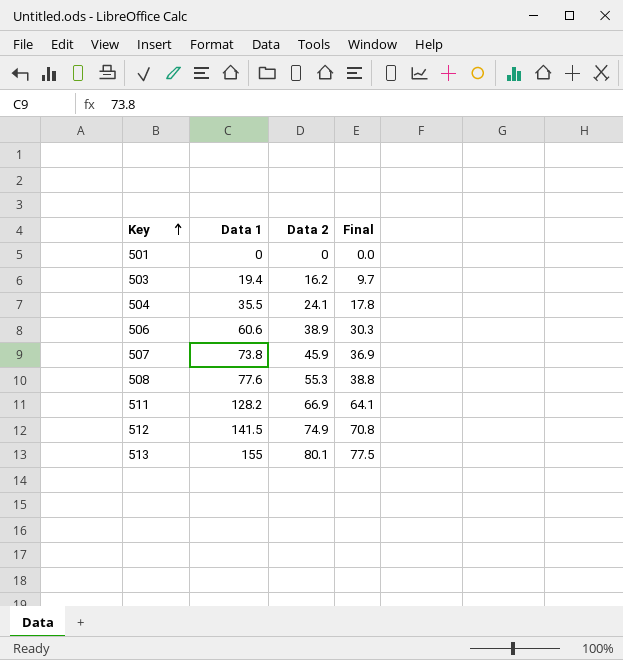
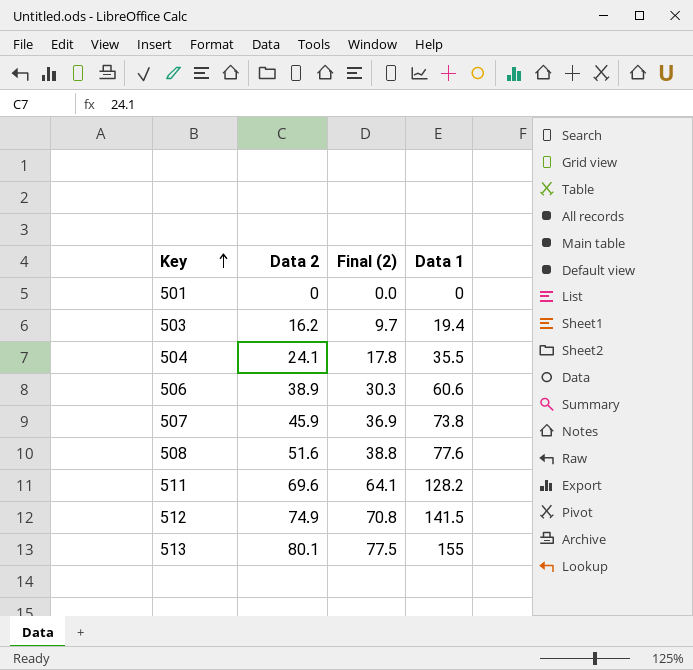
column name: Final -> Final (2)
column Data 1 | position: 2 -> 4
508 | Data 2: 55.3 -> 51.6
511 | Data 2: 66.9 -> 69.6

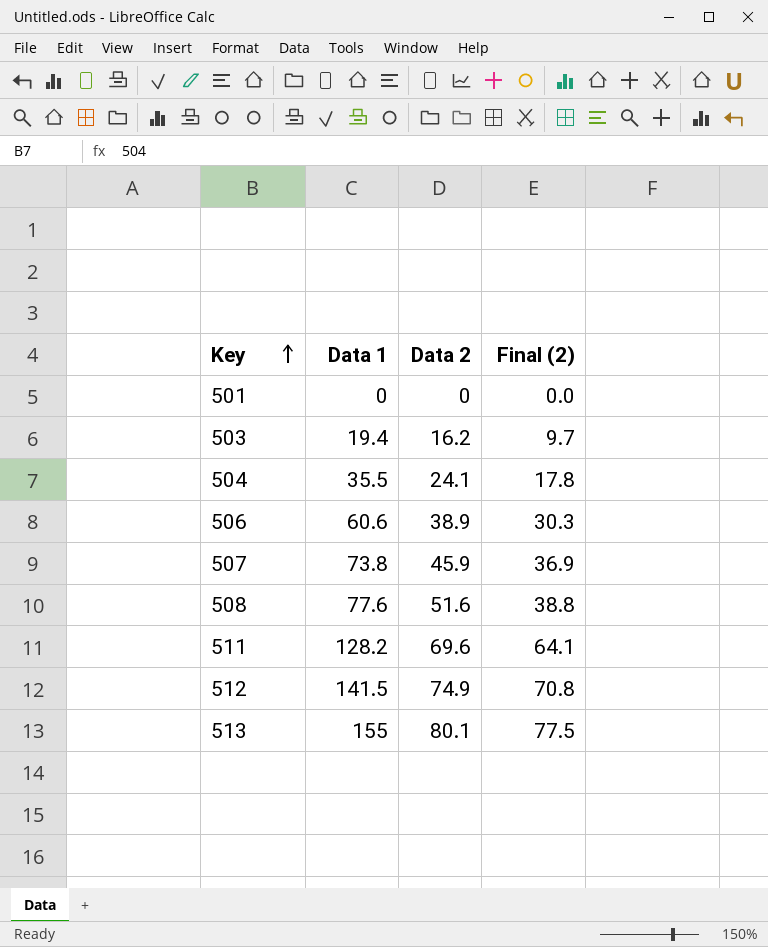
column Data 1 | position: 4 -> 2

